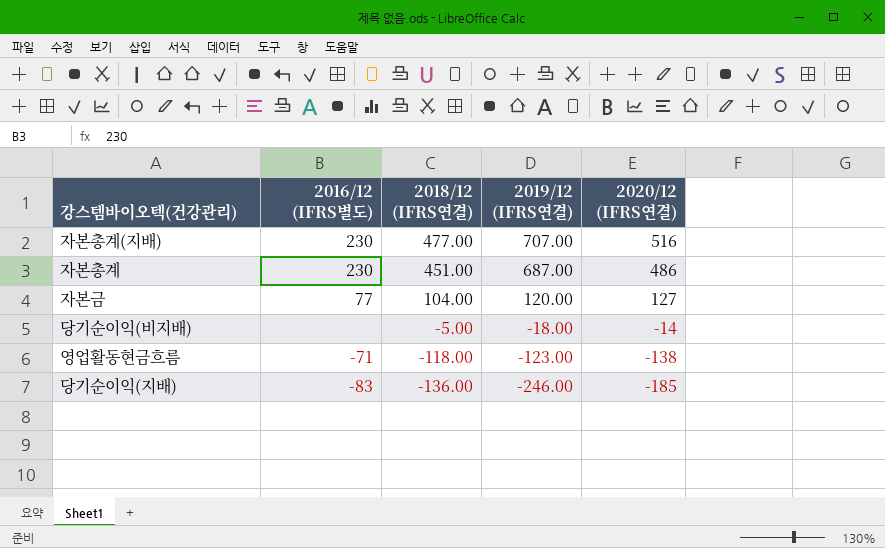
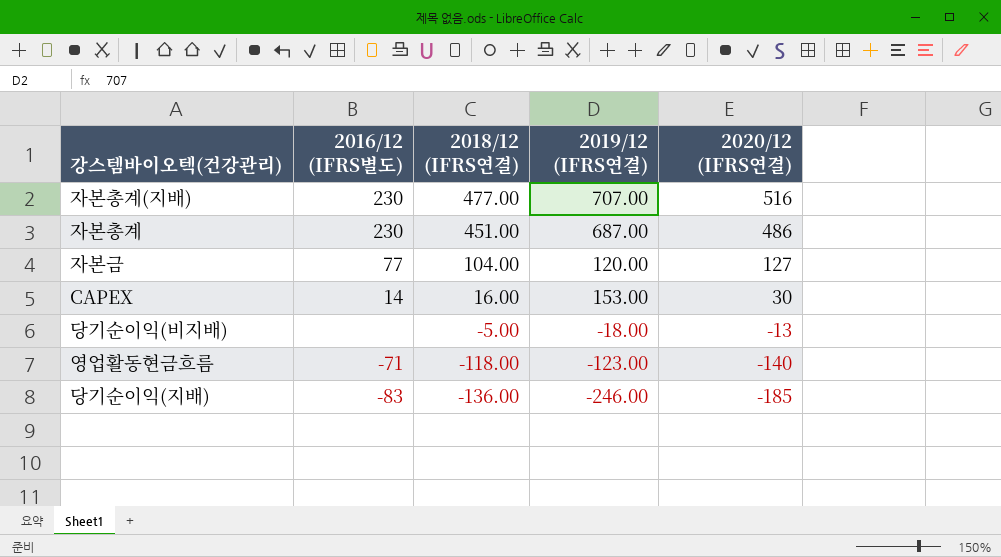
row CAPEX: none -> 14 | 16.00 | 153.00 | 30
당기순이익(비지배) | 2020/12 (IFRS연결): -14 -> -13
영업활동현금흐름 | 2020/12 (IFRS연결): -138 -> -140

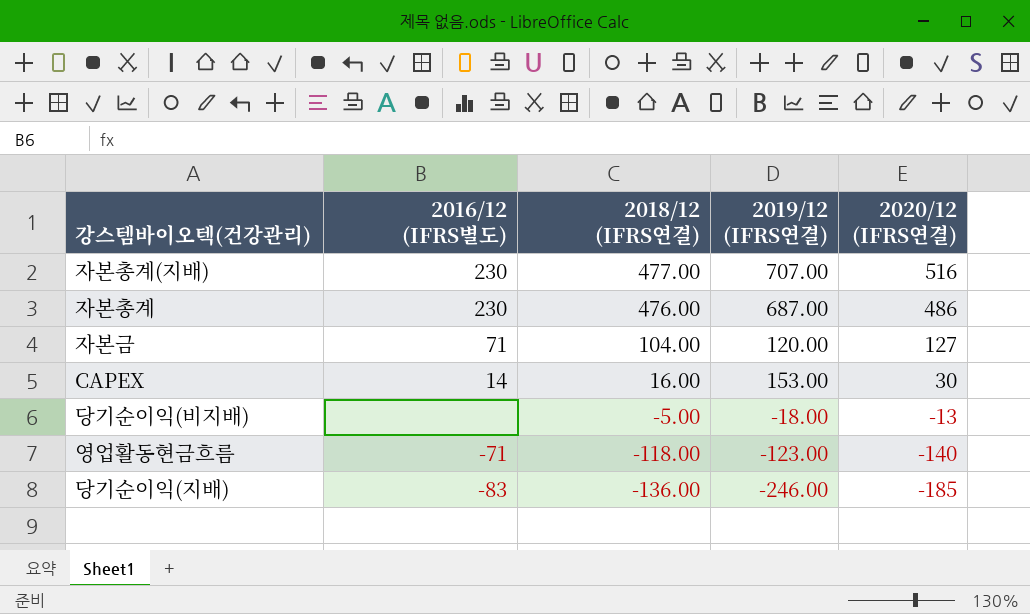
자본총계 | 2018/12 (IFRS연결): 451.00 -> 476.00
자본금 | 2016/12 (IFRS별도): 77 -> 71

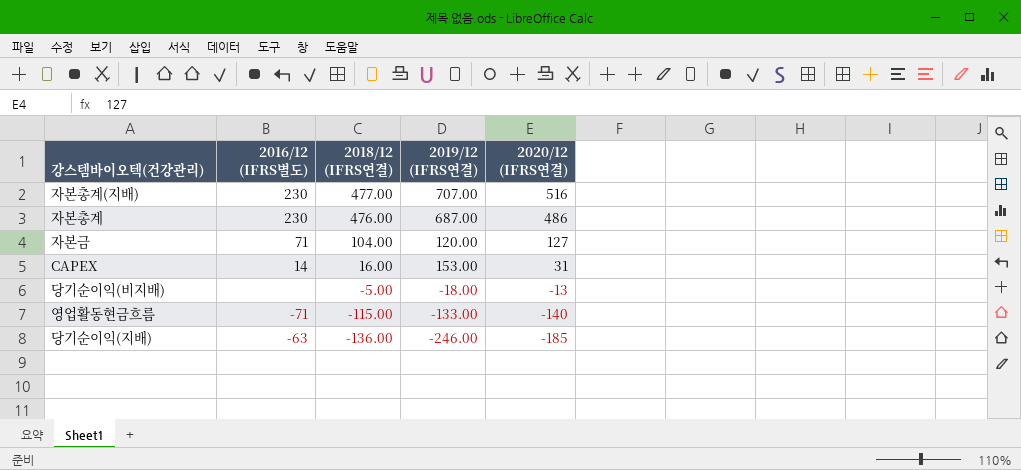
CAPEX | 2020/12 (IFRS연결): 30 -> 31
영업활동현금흐름 | 2018/12 (IFRS연결): -118.00 -> -115.00
영업활동현금흐름 | 2019/12 (IFRS연결): -123.00 -> -133.00
당기순이익(지배) | 2016/12 (IFRS별도): -83 -> -63

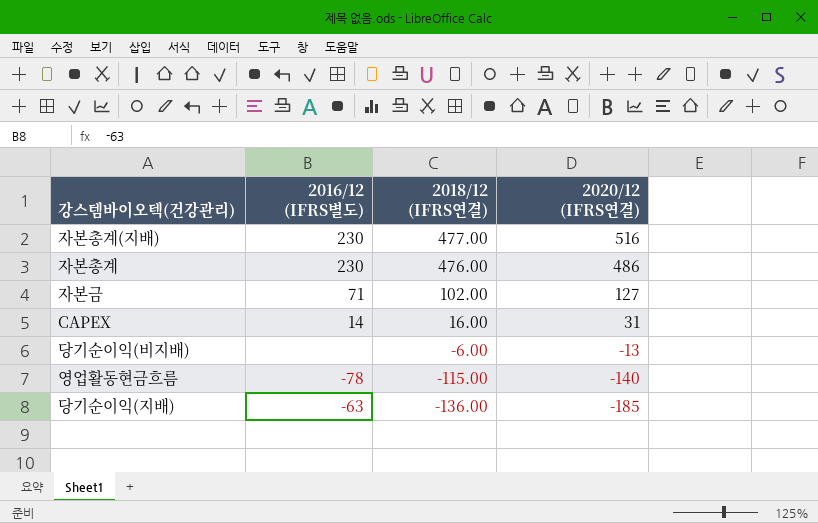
column 2019/12 (IFRS연결) | position: 4 -> none
자본금 | 2018/12 (IFRS연결): 104.00 -> 102.00
당기순이익(비지배) | 2018/12 (IFRS연결): -5.00 -> -6.00
영업활동현금흐름 | 2016/12 (IFRS별도): -71 -> -78

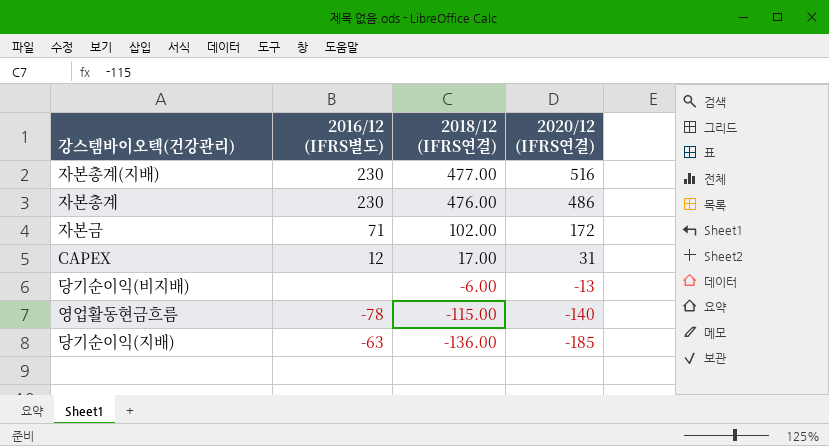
자본금 | 2020/12 (IFRS연결): 127 -> 172
CAPEX | 2016/12 (IFRS별도): 14 -> 12
CAPEX | 2018/12 (IFRS연결): 16.00 -> 17.00

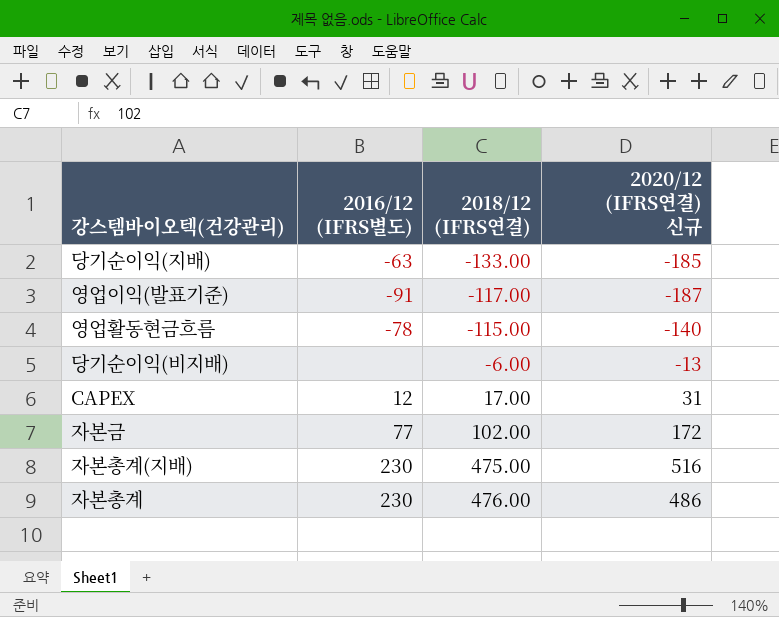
row order: 2018/12 (IFRS연결) descending -> 2018/12 (IFRS연결) ascending
column name: 2020/12 (IFRS연결) -> 2020/12 (IFRS연결) 신규
당기순이익(지배) | 2018/12 (IFRS연결): -136.00 -> -133.00
row 영업이익(발표기준): none -> -91 | -117.00 | -187
자본금 | 2016/12 (IFRS별도): 71 -> 77
자본총계(지배) | 2018/12 (IFRS연결): 477.00 -> 475.00

